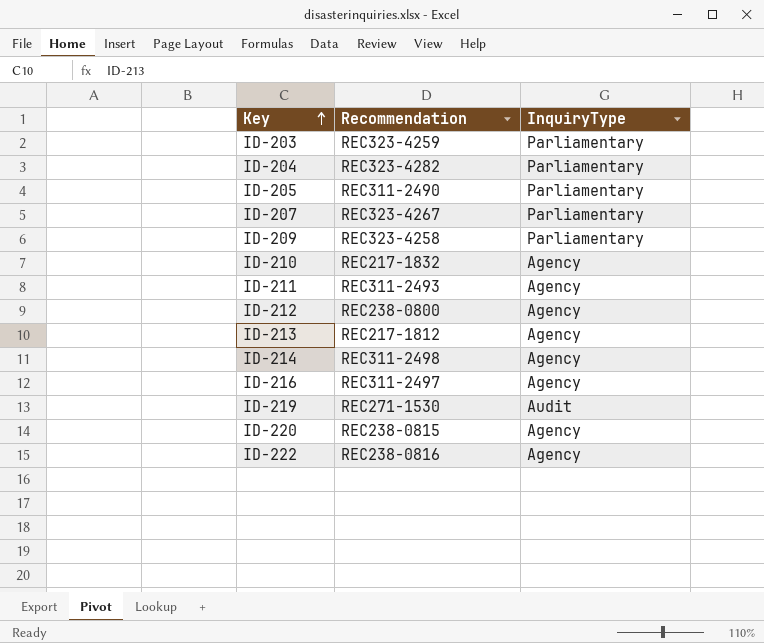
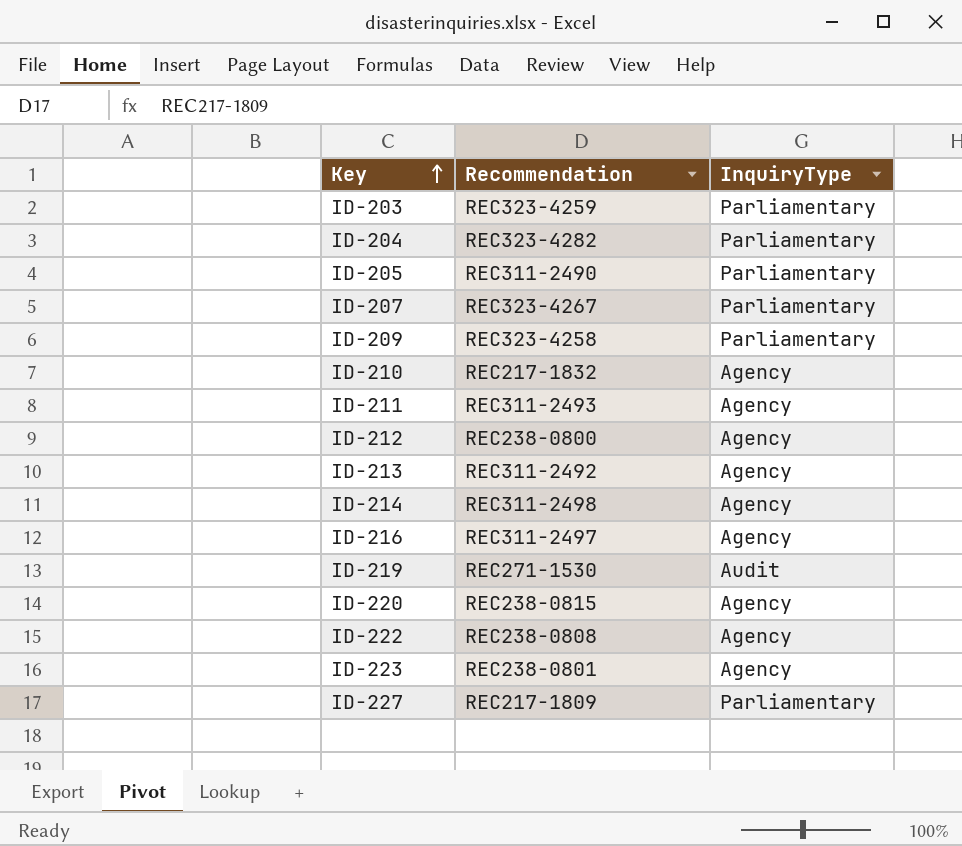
ID-213 | Recommendation: REC217-1812 -> REC311-2492
ID-222 | Recommendation: REC238-0816 -> REC238-0808
row ID-223: none -> REC238-0801 | Agency
row ID-227: none -> REC217-1809 | Parliamentary

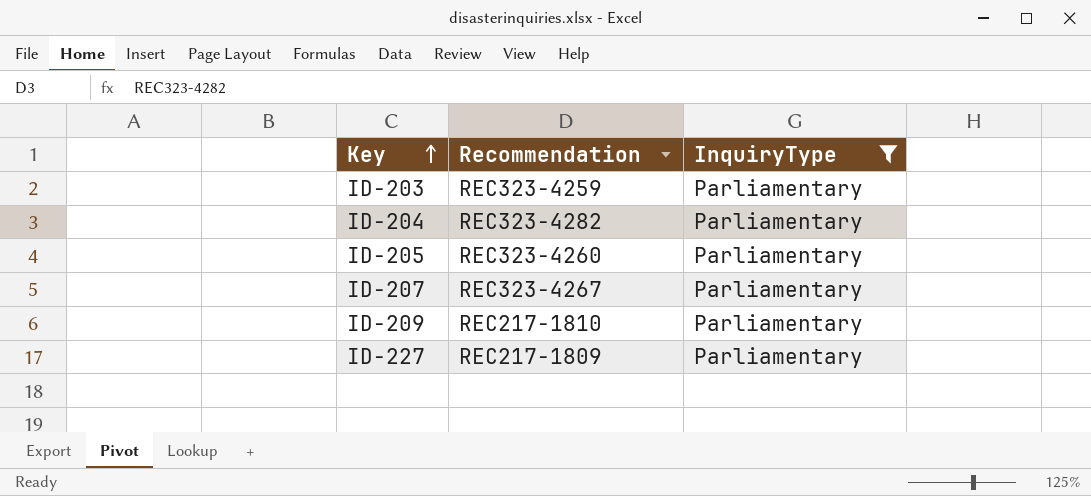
filter: none -> InquiryType = Parliamentary
ID-205 | Recommendation: REC311-2490 -> REC323-4260
ID-209 | Recommendation: REC323-4258 -> REC217-1810

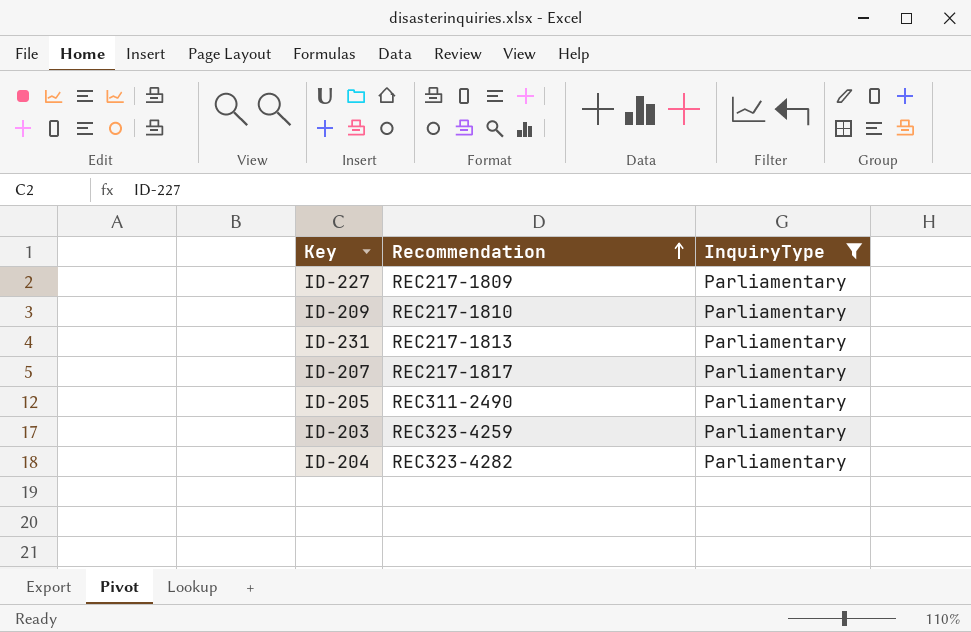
row order: Key ascending -> Recommendation ascending
row ID-231: none -> REC217-1813 | Parliamentary
ID-207 | Recommendation: REC323-4267 -> REC217-1817
ID-205 | Recommendation: REC323-4260 -> REC311-2490

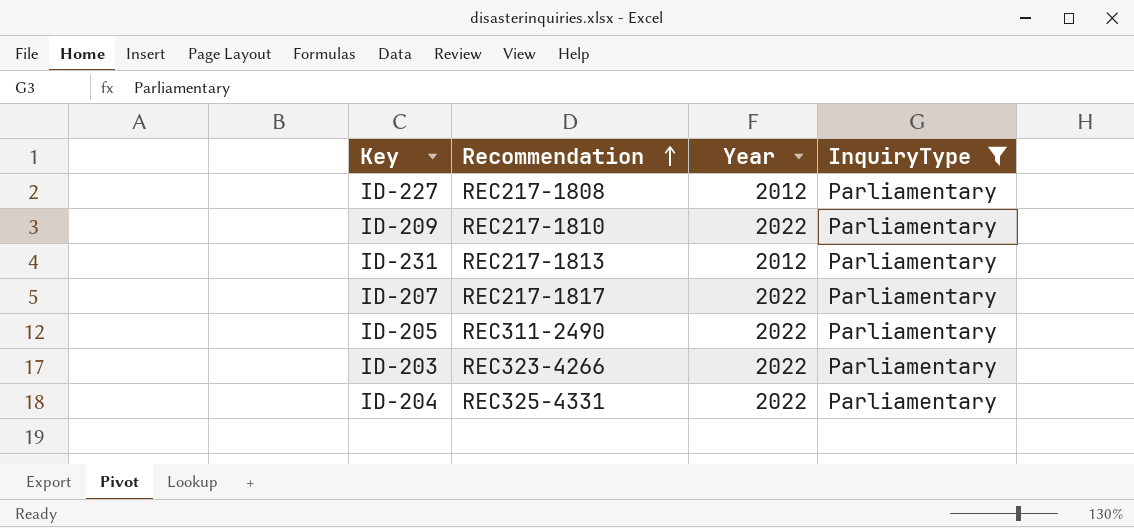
column Year | position: none -> 3
ID-227 | Recommendation: REC217-1809 -> REC217-1808
ID-203 | Recommendation: REC323-4259 -> REC323-4266
ID-204 | Recommendation: REC323-4282 -> REC325-4331

